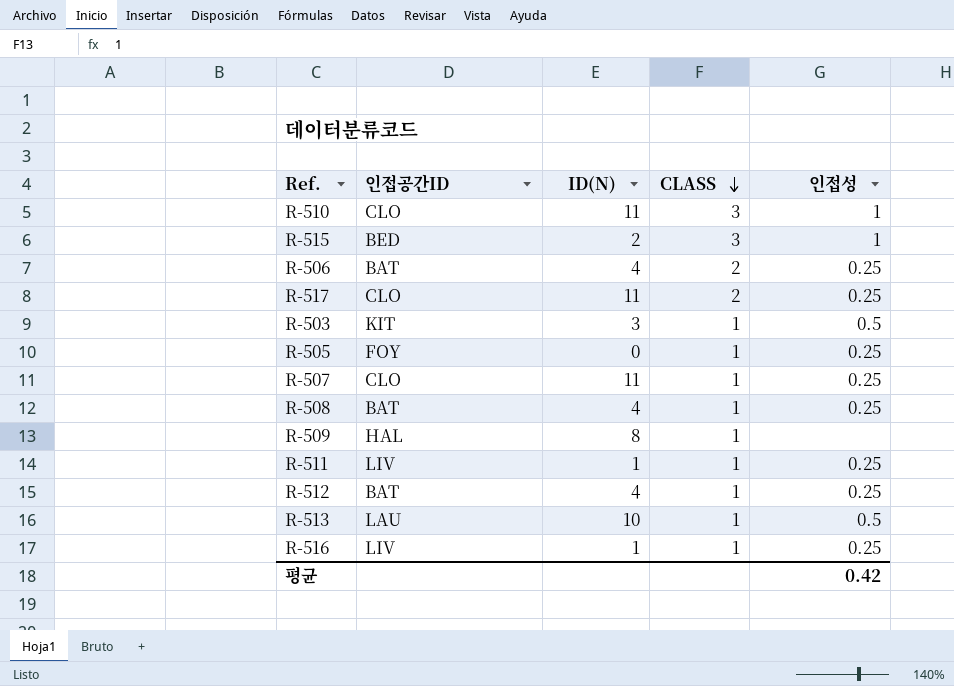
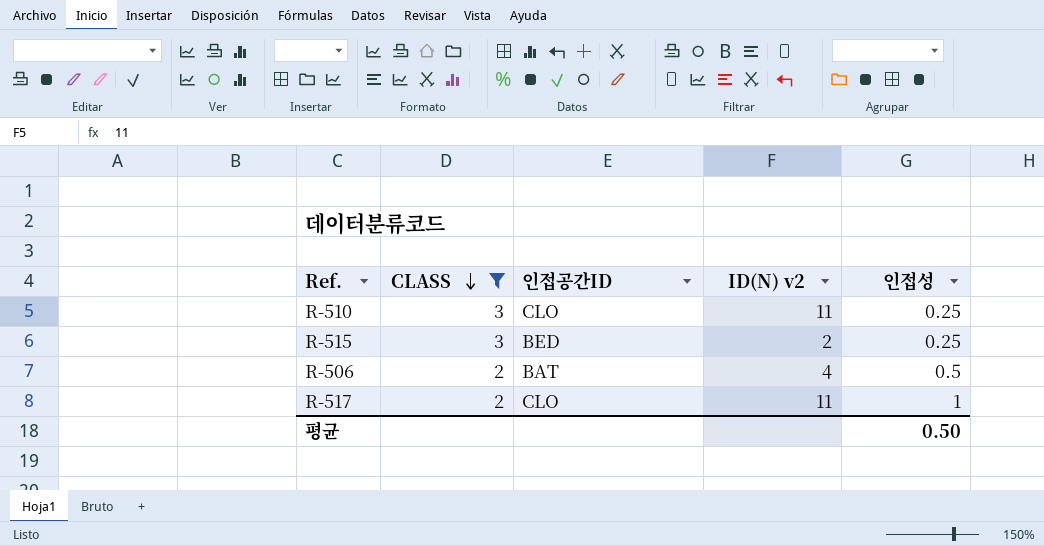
filter: none -> CLASS != 1
column CLASS | position: 4 -> 2
column name: ID(N) -> ID(N) v2
R-510 | 인접성: 1 -> 0.25
R-515 | 인접성: 1 -> 0.25
R-506 | 인접성: 0.25 -> 0.5
R-517 | 인접성: 0.25 -> 1
평균 | 인접성: 0.42 -> 0.50

